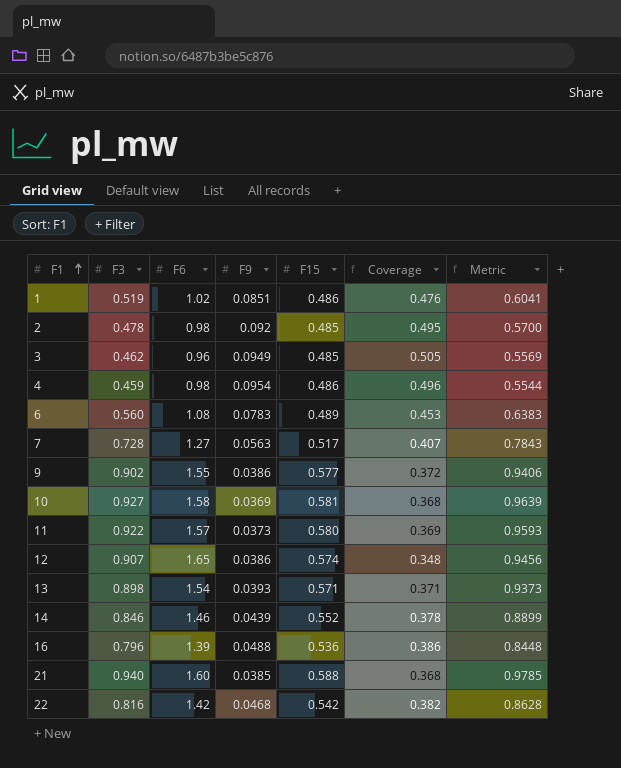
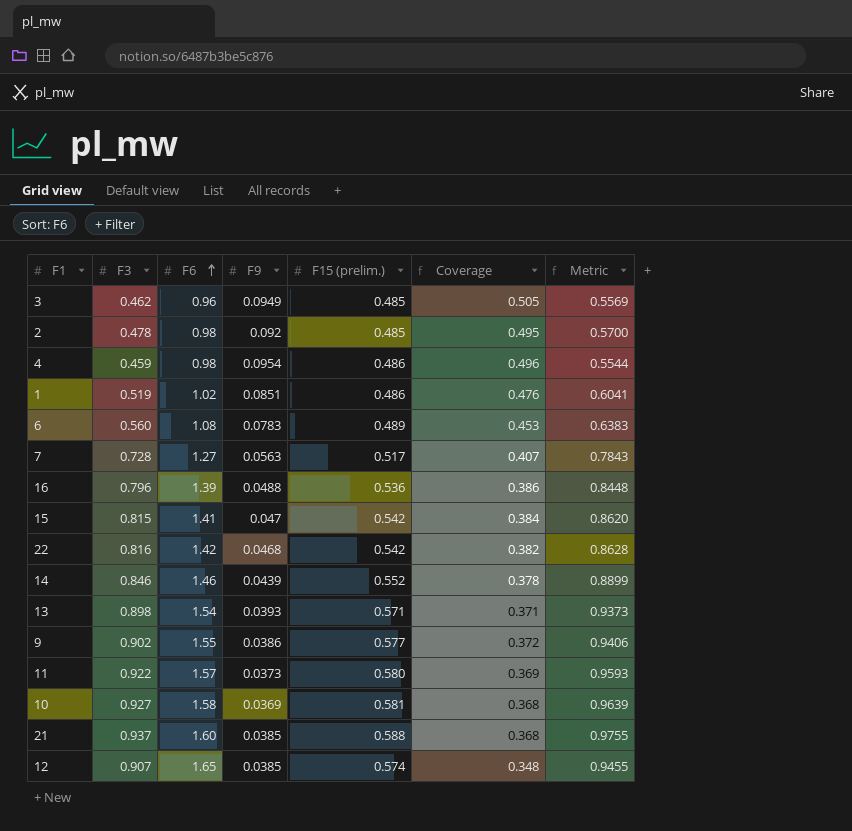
row order: F1 ascending -> F6 ascending
column name: F15 -> F15 (prelim.)
row 15: none -> 0.815 | 1.41 | 0.047 | 0.542 | 0.384 | 0.8620
21 | F3: 0.940 -> 0.937
21 | Metric: 0.9785 -> 0.9755
12 | F9: 0.0386 -> 0.0385
12 | Metric: 0.9456 -> 0.9455

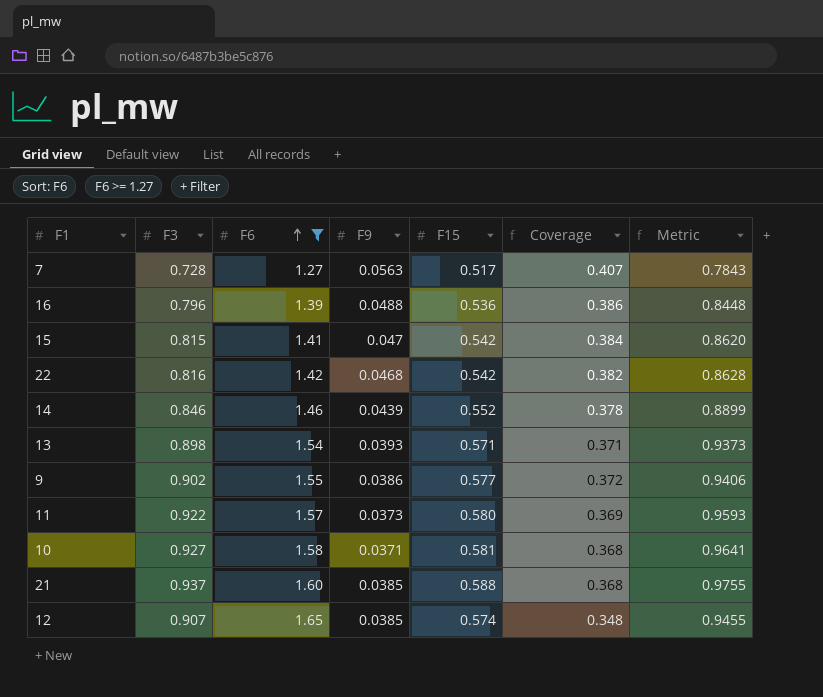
filter: none -> F6 >= 1.27
column name: F15 (prelim.) -> F15
10 | F9: 0.0369 -> 0.0371
10 | Metric: 0.9639 -> 0.9641

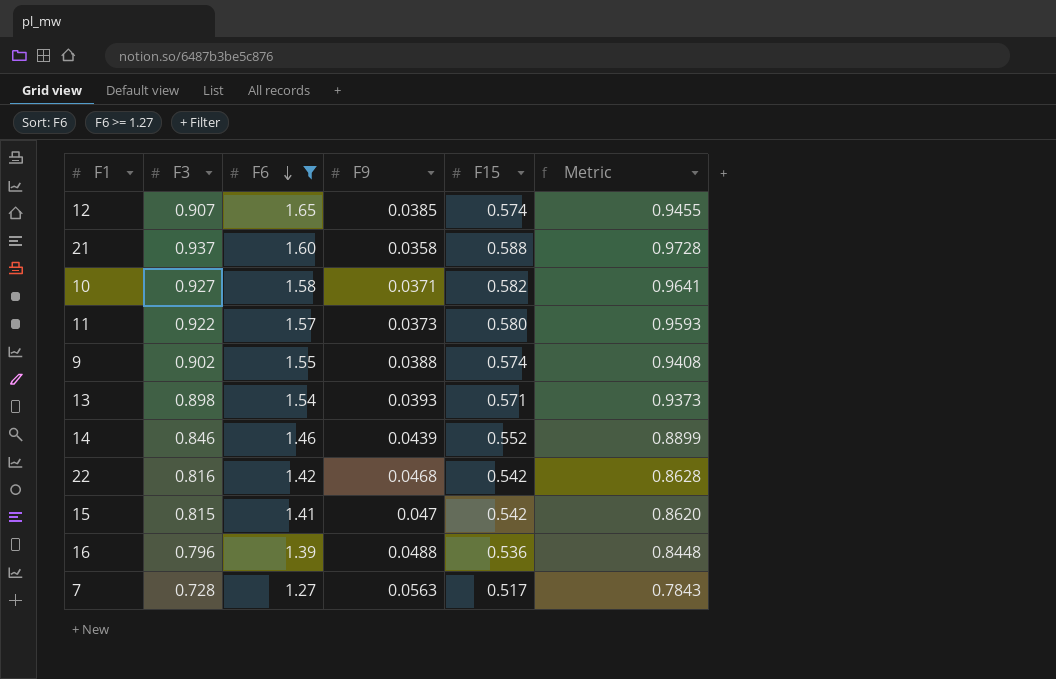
row order: F6 ascending -> F6 descending
column Coverage | formula: [F15] / [F6] -> none
21 | F9: 0.0385 -> 0.0358
21 | Metric: 0.9755 -> 0.9728
10 | F15: 0.581 -> 0.582
9 | F9: 0.0386 -> 0.0388
9 | F15: 0.577 -> 0.574
9 | Metric: 0.9406 -> 0.9408

